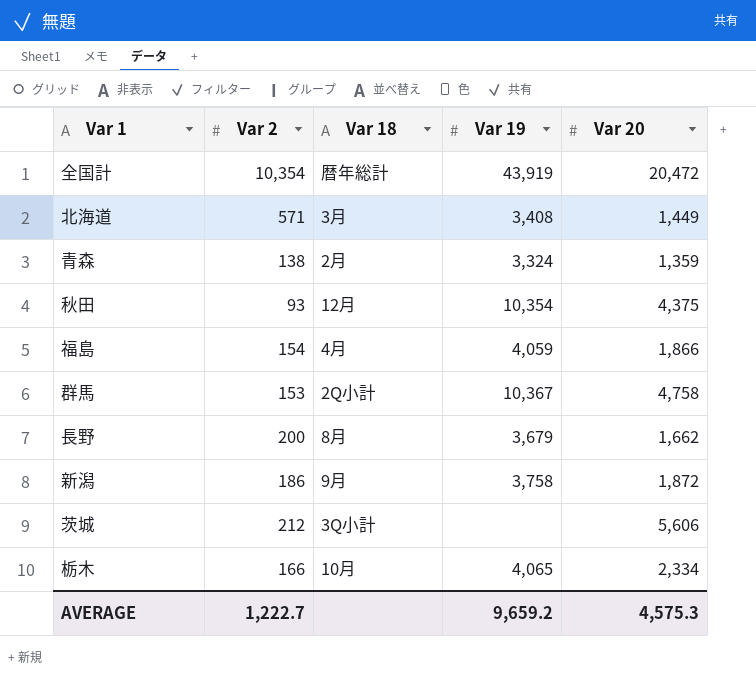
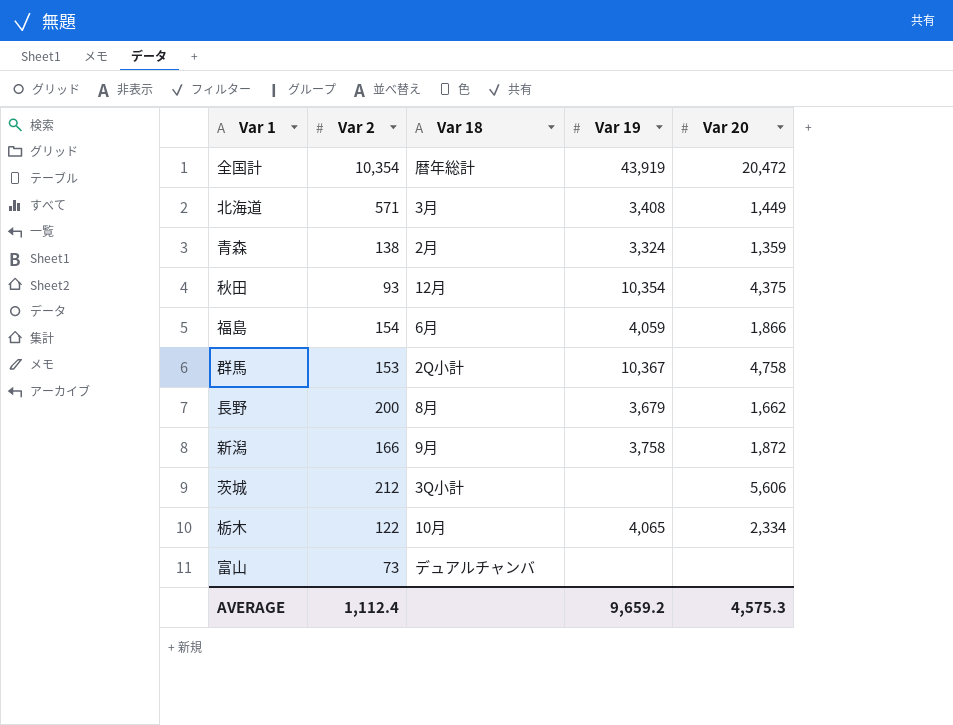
福島 | Var 18: 4月 -> 6月
新潟 | Var 2: 186 -> 166
栃木 | Var 2: 166 -> 122
row 富山: none -> 73 | デュアルチャンバ | none | none
AVERAGE | Var 2: 1,222.7 -> 1,112.4

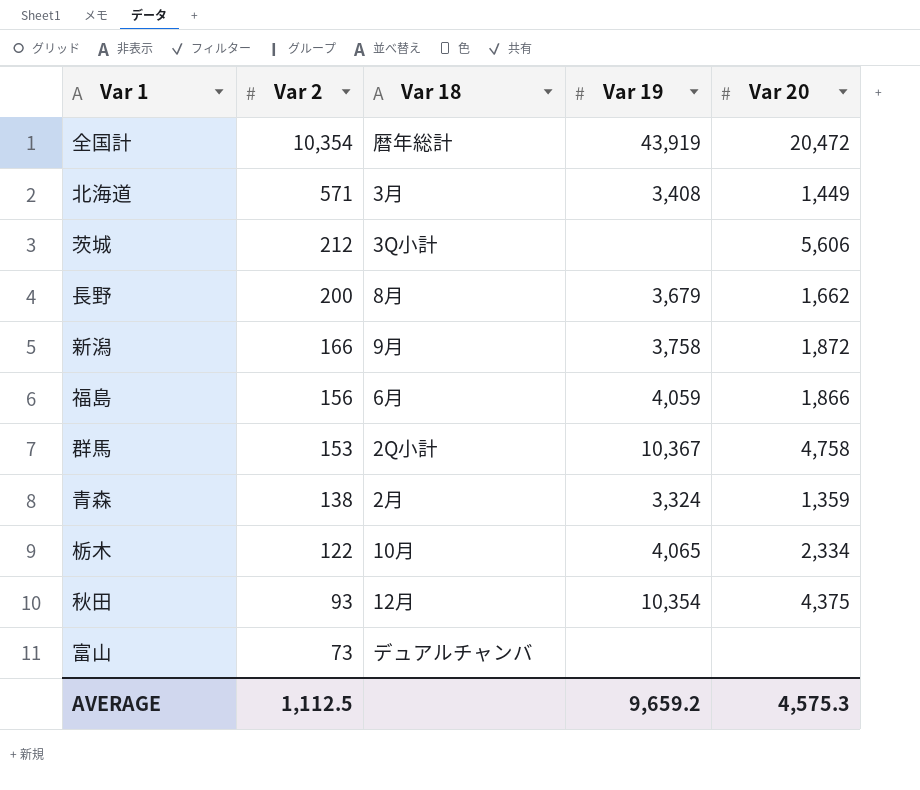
row order: none -> Var 2 descending
福島 | Var 2: 154 -> 156
AVERAGE | Var 2: 1,112.4 -> 1,112.5

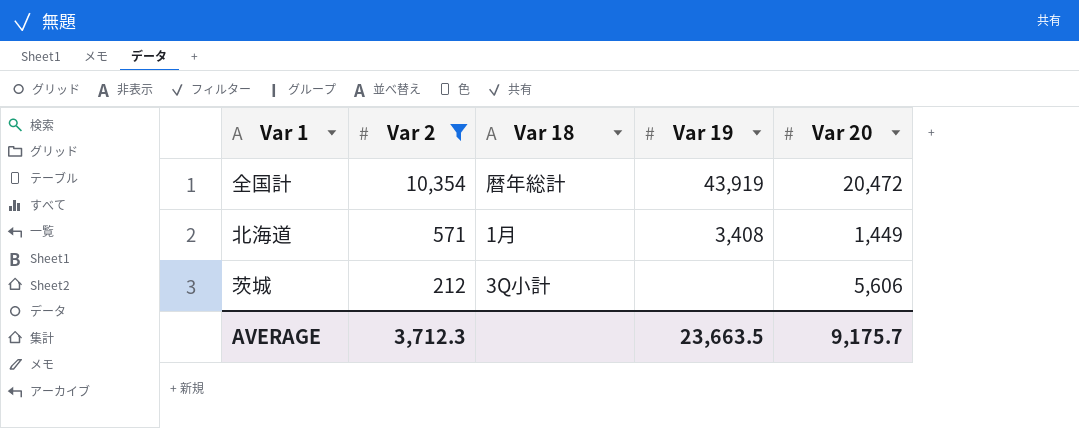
filter: none -> Var 2 >= 212
北海道 | Var 18: 3月 -> 1月
AVERAGE | Var 2: 1,112.5 -> 3,712.3
AVERAGE | Var 19: 9,659.2 -> 23,663.5
AVERAGE | Var 20: 4,575.3 -> 9,175.7

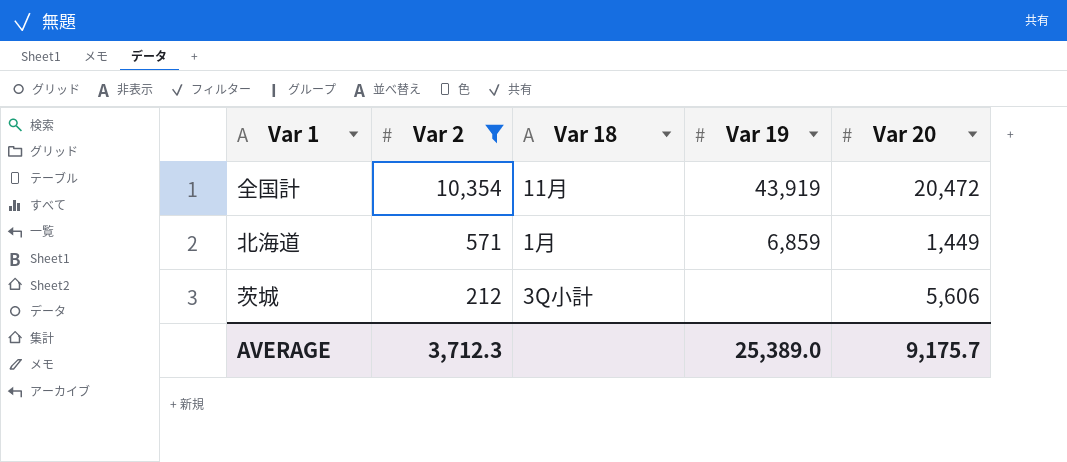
全国計 | Var 18: 暦年総計 -> 11月
北海道 | Var 19: 3,408 -> 6,859
AVERAGE | Var 19: 23,663.5 -> 25,389.0

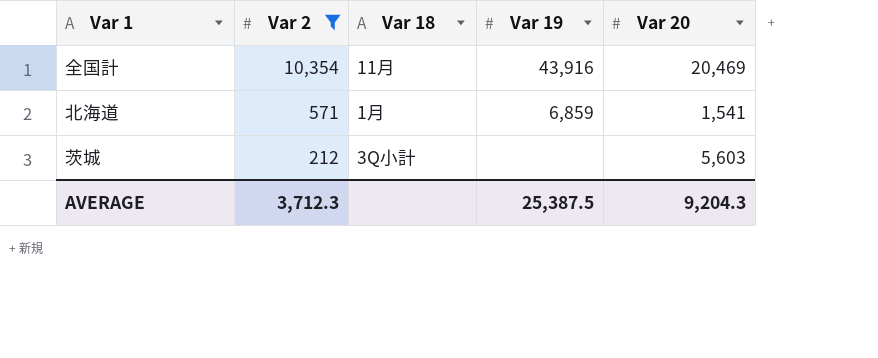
全国計 | Var 19: 43,919 -> 43,916
全国計 | Var 20: 20,472 -> 20,469
北海道 | Var 20: 1,449 -> 1,541
茨城 | Var 20: 5,606 -> 5,603
AVERAGE | Var 19: 25,389.0 -> 25,387.5
AVERAGE | Var 20: 9,175.7 -> 9,204.3

